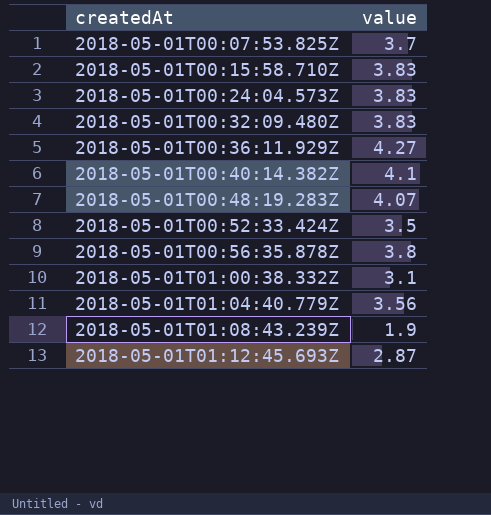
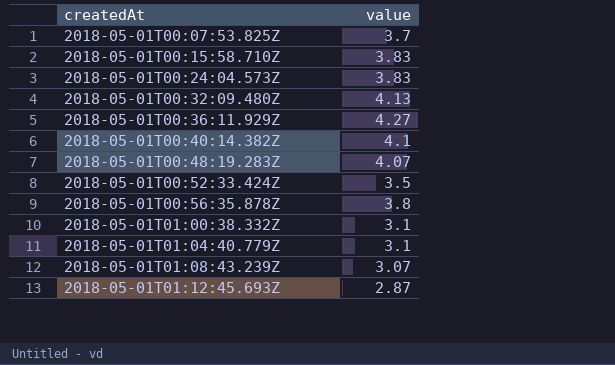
2018-05-01T00:32:09.480Z | value: 3.83 -> 4.13
2018-05-01T01:04:40.779Z | value: 3.56 -> 3.1
2018-05-01T01:08:43.239Z | value: 1.9 -> 3.07

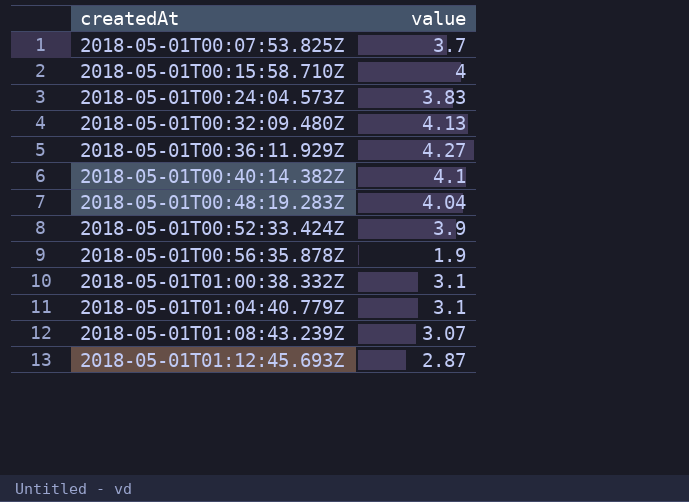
2018-05-01T00:15:58.710Z | value: 3.83 -> 4
2018-05-01T00:48:19.283Z | value: 4.07 -> 4.04
2018-05-01T00:52:33.424Z | value: 3.5 -> 3.9
2018-05-01T00:56:35.878Z | value: 3.8 -> 1.9

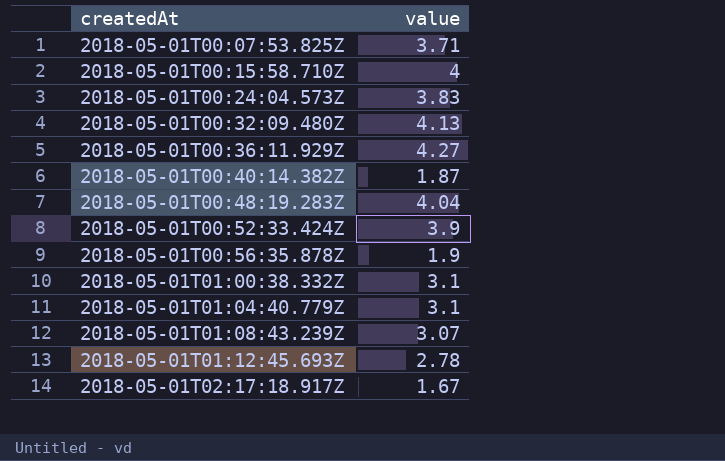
2018-05-01T00:07:53.825Z | value: 3.7 -> 3.71
2018-05-01T00:40:14.382Z | value: 4.1 -> 1.87
2018-05-01T01:12:45.693Z | value: 2.87 -> 2.78
row 2018-05-01T02:17:18.917Z: none -> 1.67

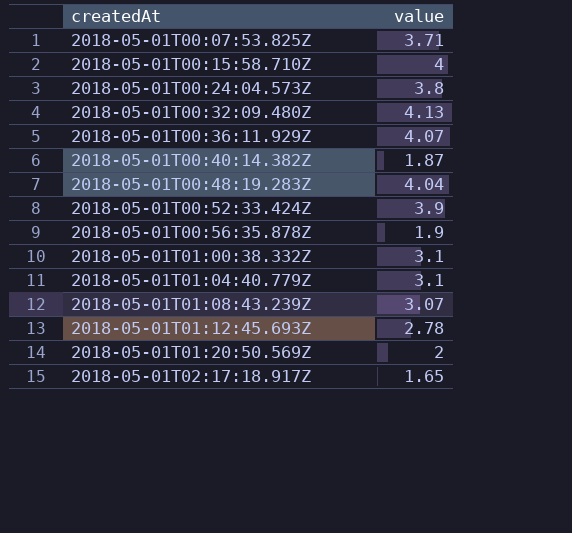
2018-05-01T00:24:04.573Z | value: 3.83 -> 3.8
2018-05-01T00:36:11.929Z | value: 4.27 -> 4.07
row 2018-05-01T01:20:50.569Z: none -> 2
2018-05-01T02:17:18.917Z | value: 1.67 -> 1.65

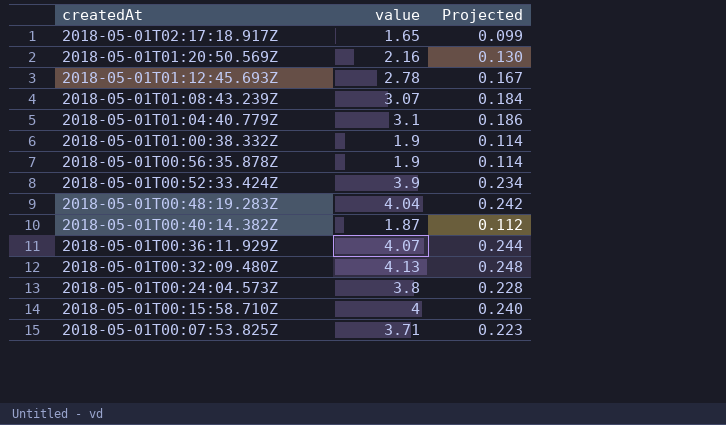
row order: createdAt ascending -> createdAt descending
column Projected | formula: none -> [value] * 0.06
2018-05-01T01:20:50.569Z | value: 2 -> 2.16
2018-05-01T01:00:38.332Z | value: 3.1 -> 1.9

